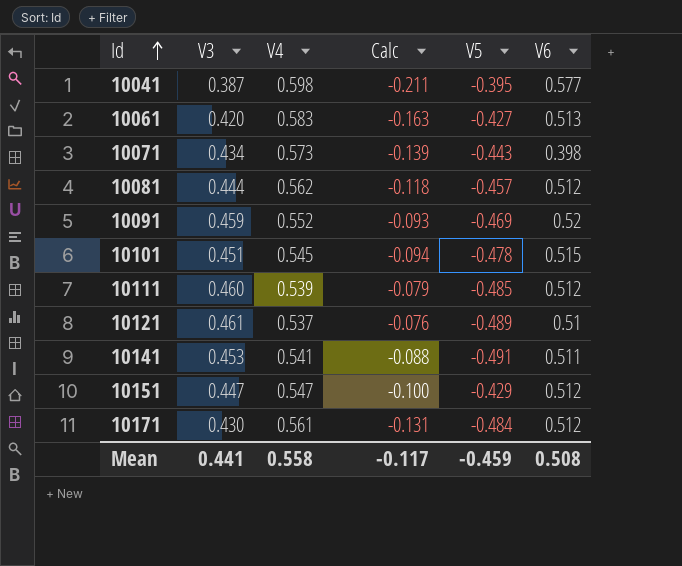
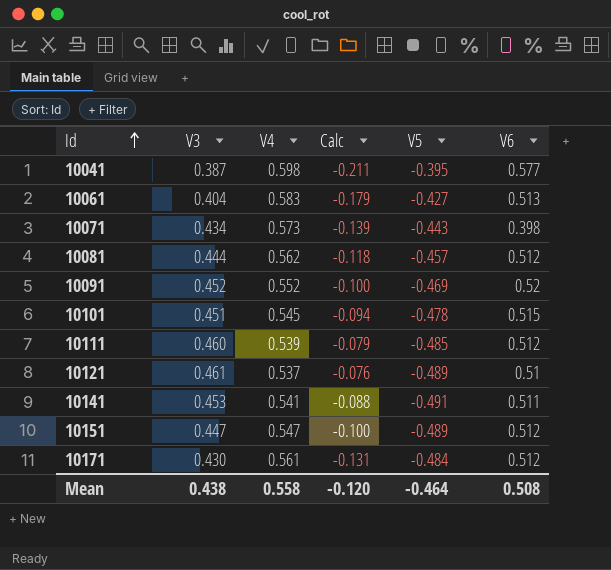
10061 | V3: 0.420 -> 0.404
10061 | Calc: -0.163 -> -0.179
10091 | V3: 0.459 -> 0.452
10091 | Calc: -0.093 -> -0.100
10151 | V5: -0.429 -> -0.489
Mean | V3: 0.441 -> 0.438
Mean | Calc: -0.117 -> -0.120
Mean | V5: -0.459 -> -0.464

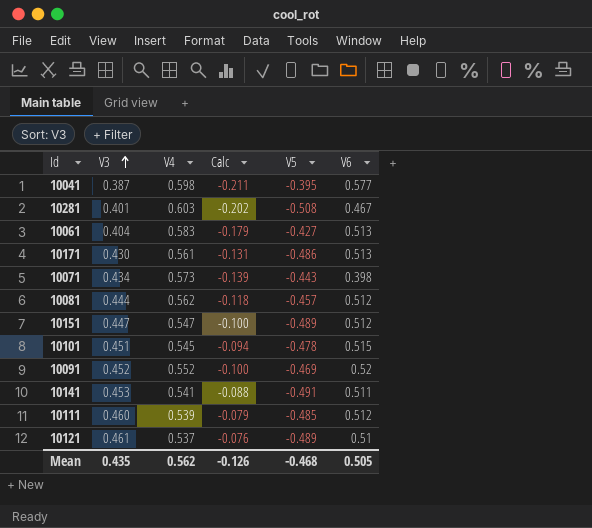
row order: Id ascending -> V3 ascending
row 10281: none -> 0.401 | 0.603 | -0.202 | -0.508 | 0.467
10171 | V5: -0.484 -> -0.486
10171 | V6: 0.512 -> 0.513
Mean | V3: 0.438 -> 0.435
Mean | V4: 0.558 -> 0.562
Mean | Calc: -0.120 -> -0.126
Mean | V5: -0.464 -> -0.468
Mean | V6: 0.508 -> 0.505

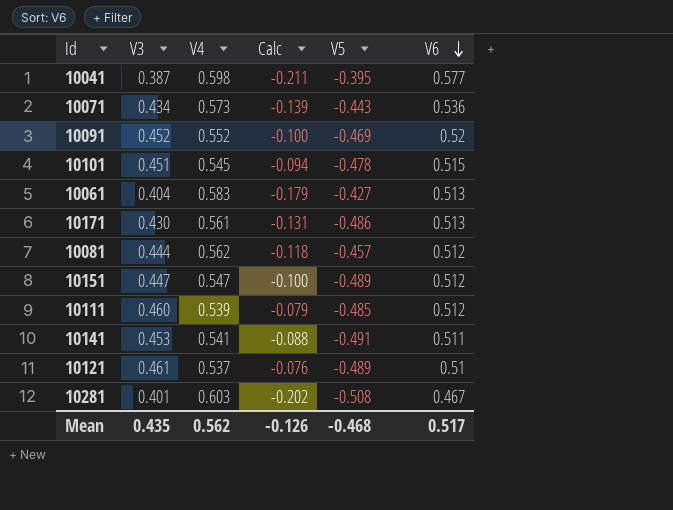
row order: V3 ascending -> V6 descending
10071 | V6: 0.398 -> 0.536
Mean | V6: 0.505 -> 0.517

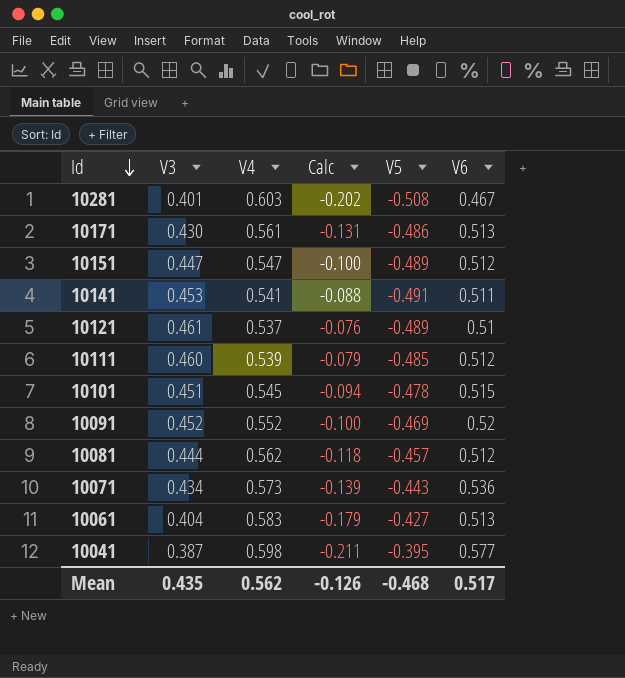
row order: V6 descending -> Id descending

